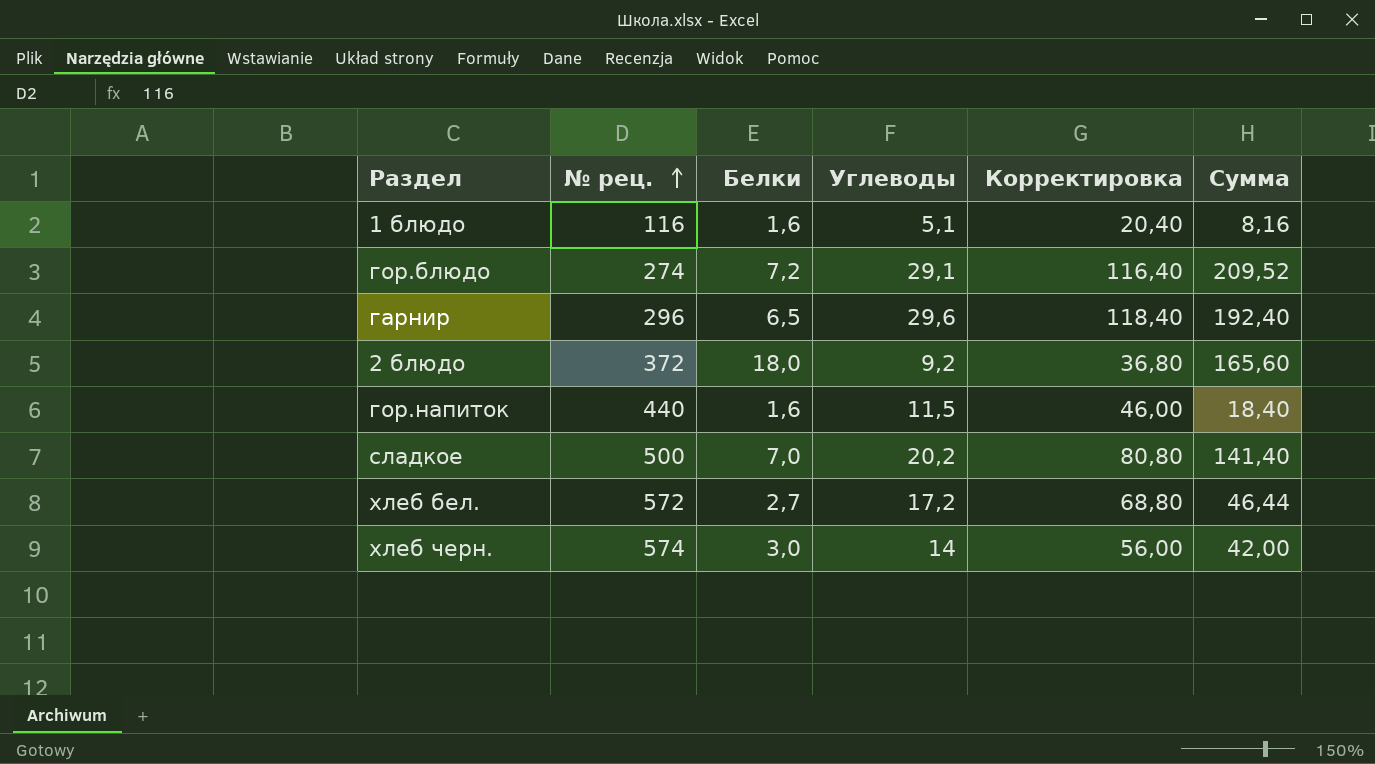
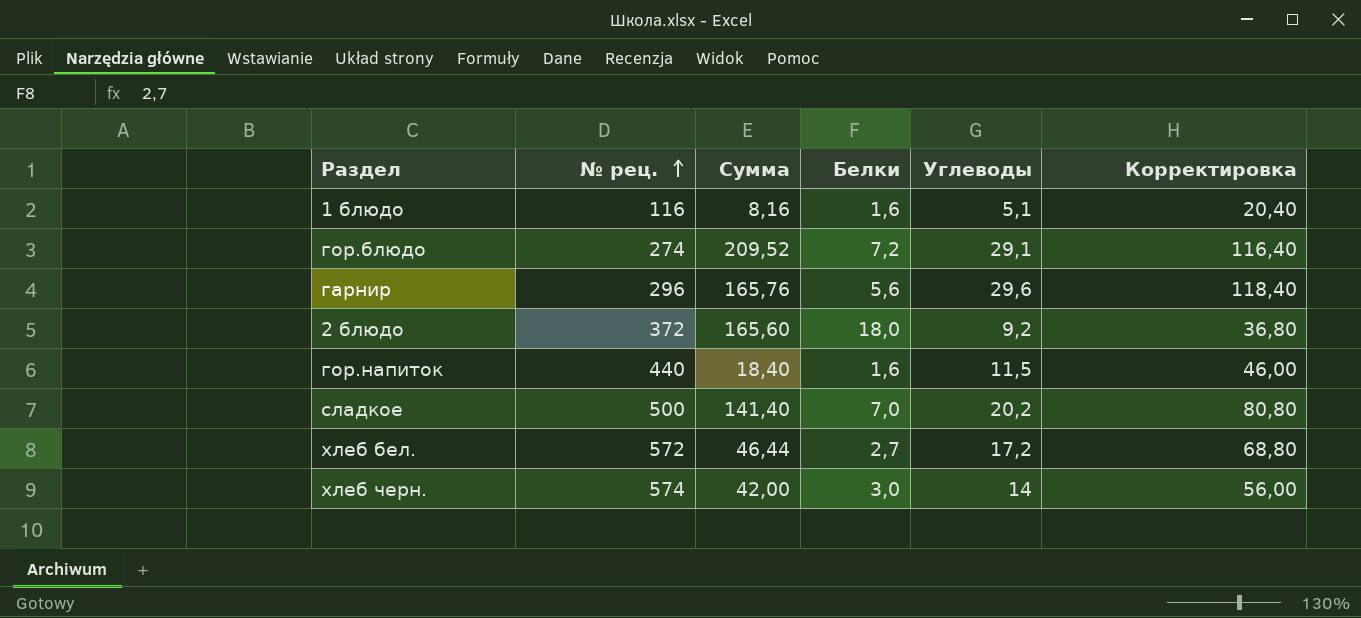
column Сумма | position: 6 -> 3
гарнир | Сумма: 192,40 -> 165,76
гарнир | Белки: 6,5 -> 5,6

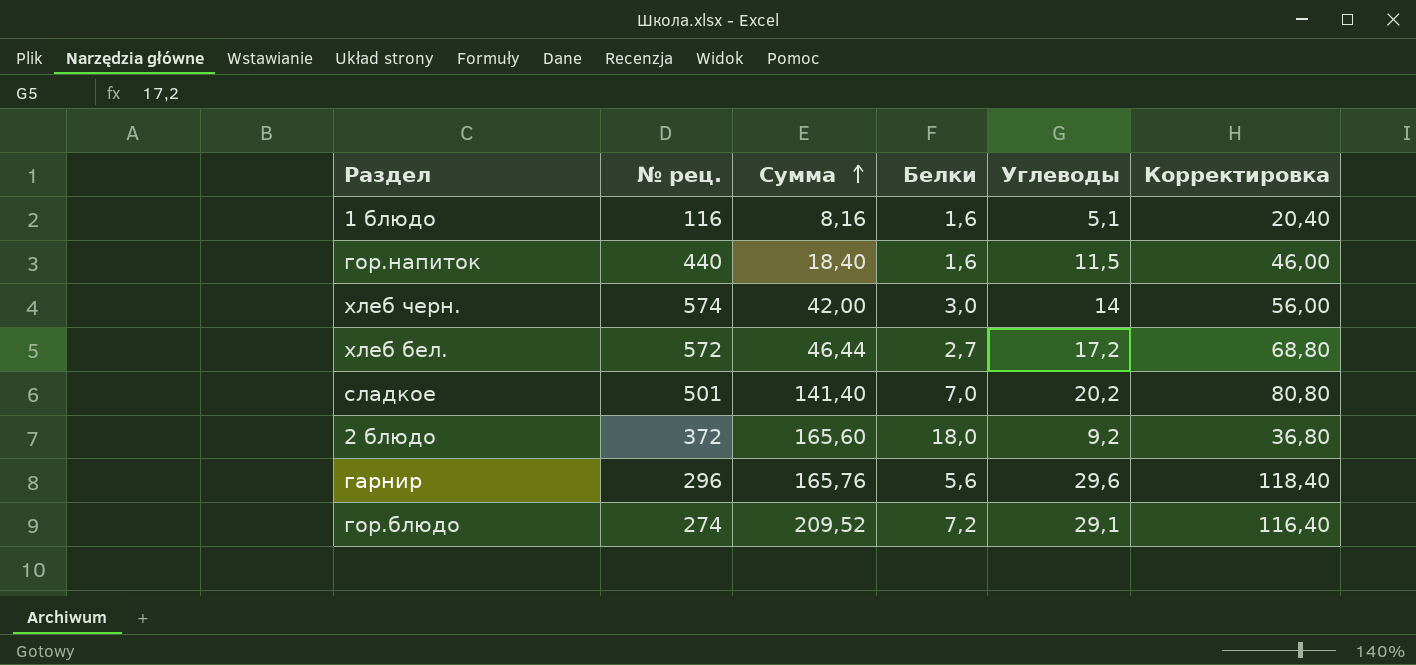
row order: № рец. ascending -> Сумма ascending
сладкое | № рец.: 500 -> 501

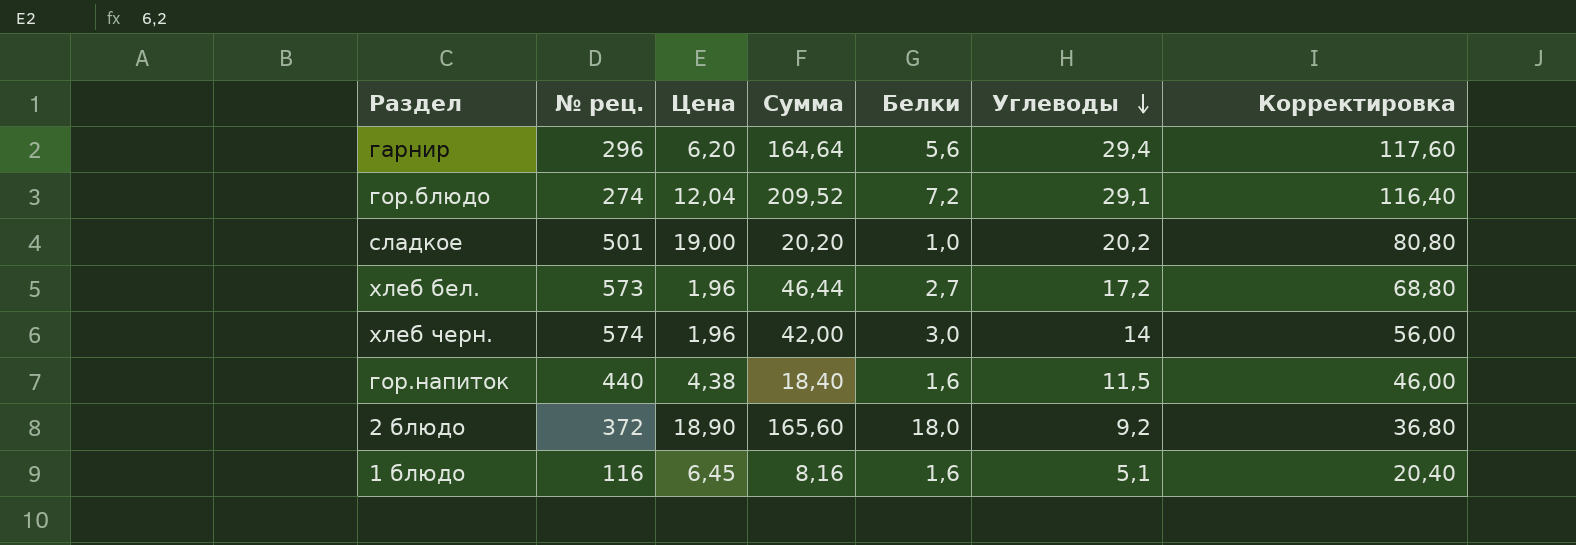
row order: Сумма ascending -> Углеводы descending
column Цена | position: none -> 3
гарнир | Сумма: 165,76 -> 164,64
гарнир | Углеводы: 29,6 -> 29,4
гарнир | Корректировка: 118,40 -> 117,60
сладкое | Сумма: 141,40 -> 20,20
сладкое | Белки: 7,0 -> 1,0
хлеб бел. | № рец.: 572 -> 573

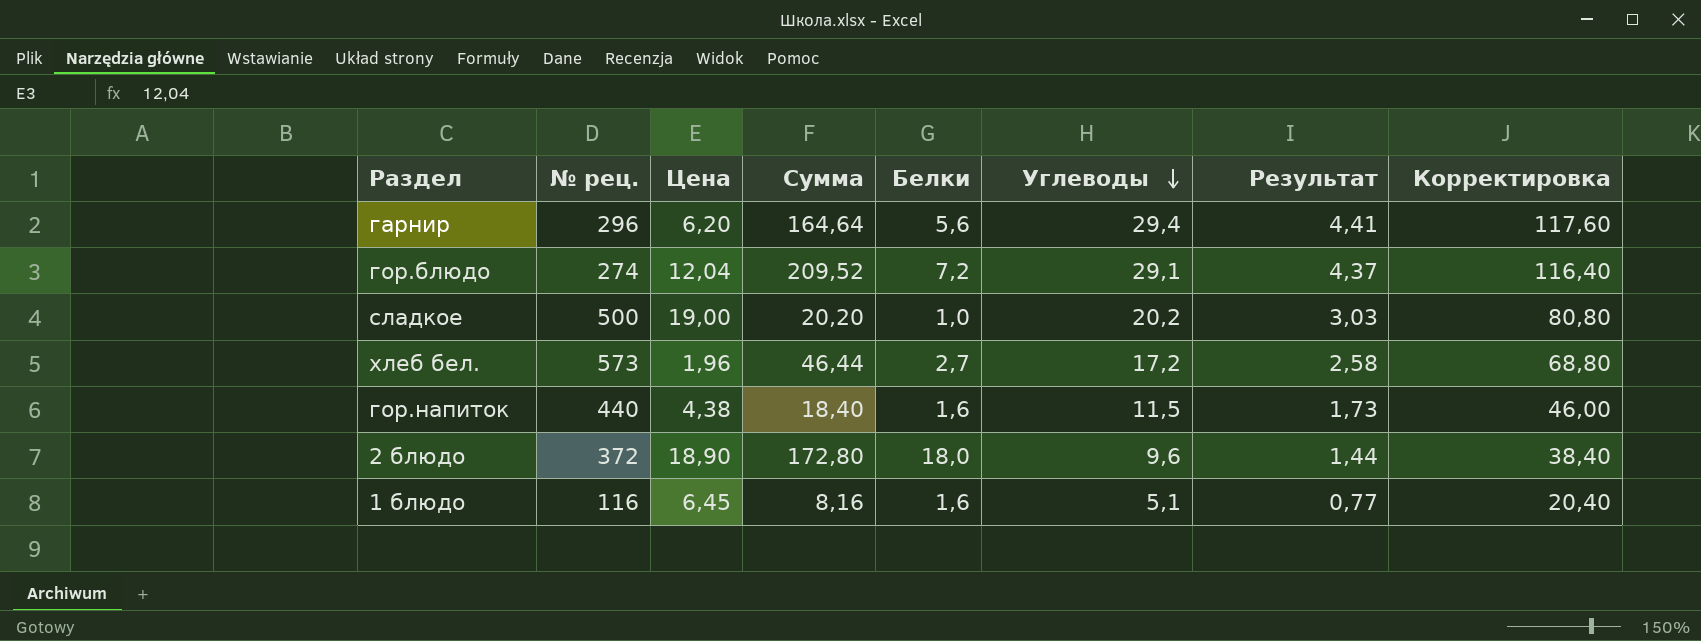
column Результат | formula: none -> [Углеводы] * 0,15
row хлеб черн.: 574 | 1,96 | 42,00 | 3,0 | 14 | 56,00 -> none
сладкое | № рец.: 501 -> 500
2 блюдо | Сумма: 165,60 -> 172,80
2 блюдо | Углеводы: 9,2 -> 9,6
2 блюдо | Корректировка: 36,80 -> 38,40

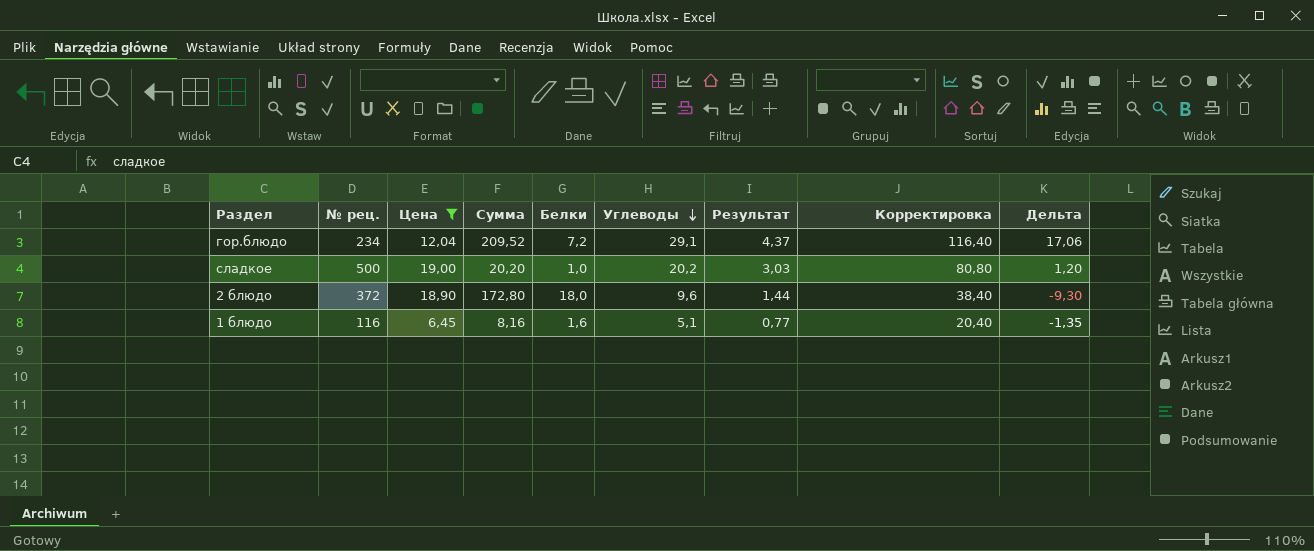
filter: none -> Цена >= 6,45
column Дельта | formula: none -> [Углеводы] - [Цена]
гор.блюдо | № рец.: 274 -> 234

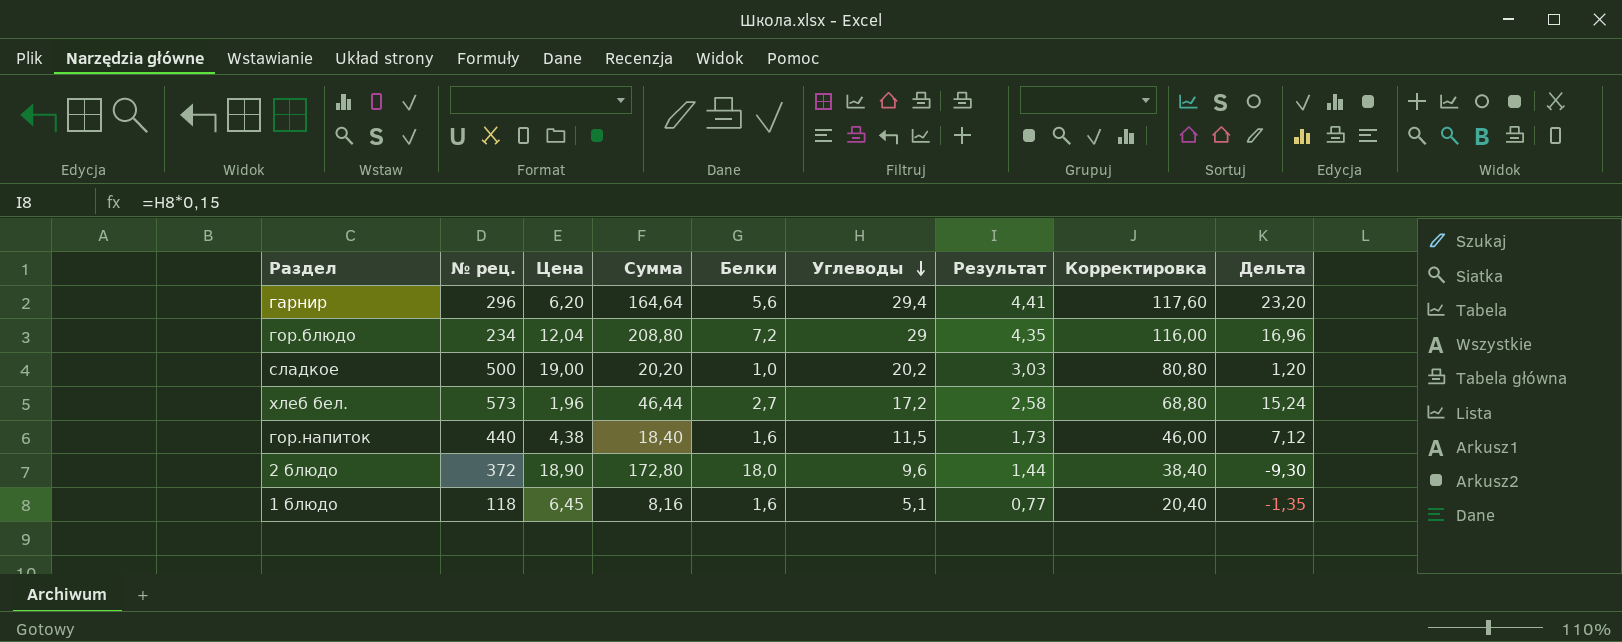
filter: Цена >= 6,45 -> none
гор.блюдо | Сумма: 209,52 -> 208,80
гор.блюдо | Углеводы: 29,1 -> 29
гор.блюдо | Результат: 4,37 -> 4,35
гор.блюдо | Корректировка: 116,40 -> 116,00
гор.блюдо | Дельта: 17,06 -> 16,96
1 блюдо | № рец.: 116 -> 118

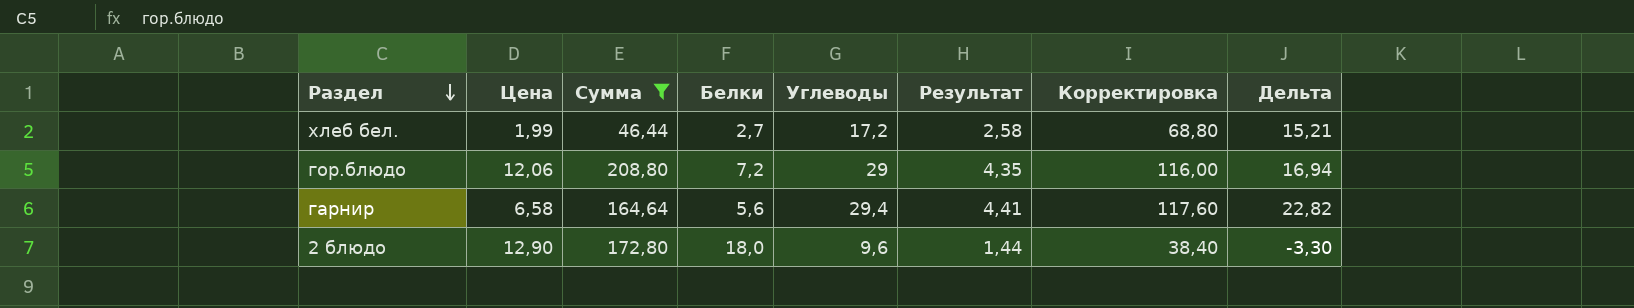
filter: none -> Сумма >= 46,44
row order: Углеводы descending -> Раздел descending
column № рец. | position: 2 -> none
хлеб бел. | Цена: 1,96 -> 1,99
хлеб бел. | Дельта: 15,24 -> 15,21
гор.блюдо | Цена: 12,04 -> 12,06
гор.блюдо | Дельта: 16,96 -> 16,94
гарнир | Цена: 6,20 -> 6,58
гарнир | Дельта: 23,20 -> 22,82
2 блюдо | Цена: 18,90 -> 12,90
2 блюдо | Дельта: -9,30 -> -3,30

